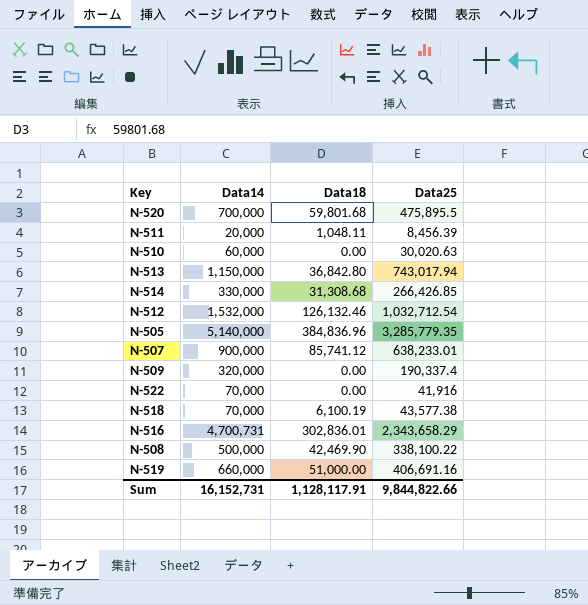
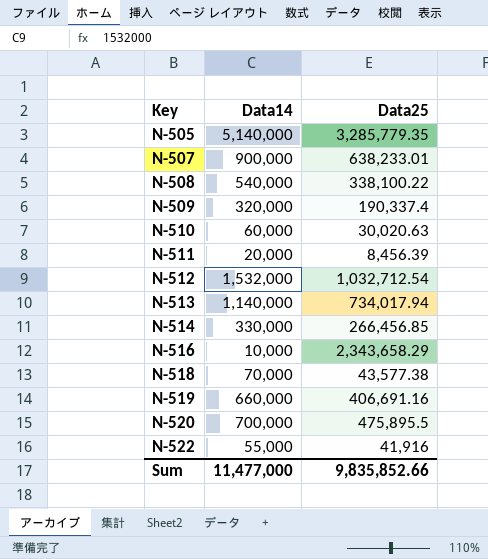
row order: none -> Key ascending
column Data18 | position: 3 -> none
N-508 | Data14: 500,000 -> 540,000
N-513 | Data14: 1,150,000 -> 1,140,000
N-513 | Data25: 743,017.94 -> 734,017.94
N-514 | Data25: 266,426.85 -> 266,456.85
N-516 | Data14: 4,700,731 -> 10,000
N-522 | Data14: 70,000 -> 55,000
Sum | Data14: 16,152,731 -> 11,477,000
Sum | Data25: 9,844,822.66 -> 9,835,852.66

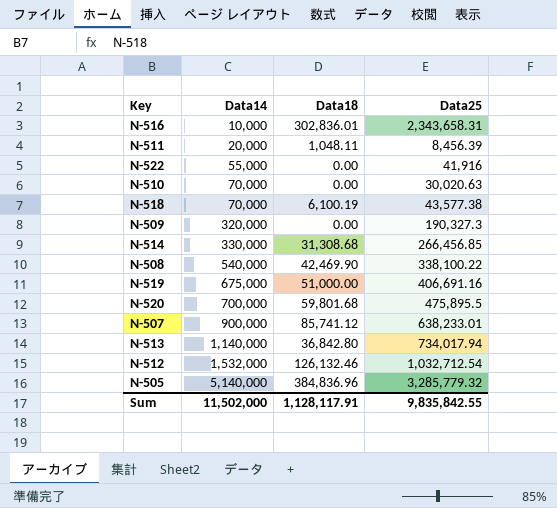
row order: Key ascending -> Data14 ascending
column Data18 | position: none -> 3
N-516 | Data25: 2,343,658.29 -> 2,343,658.31
N-510 | Data14: 60,000 -> 70,000
N-509 | Data25: 190,337.4 -> 190,327.3
N-519 | Data14: 660,000 -> 675,000
N-505 | Data25: 3,285,779.35 -> 3,285,779.32
Sum | Data14: 11,477,000 -> 11,502,000
Sum | Data25: 9,835,852.66 -> 9,835,842.55

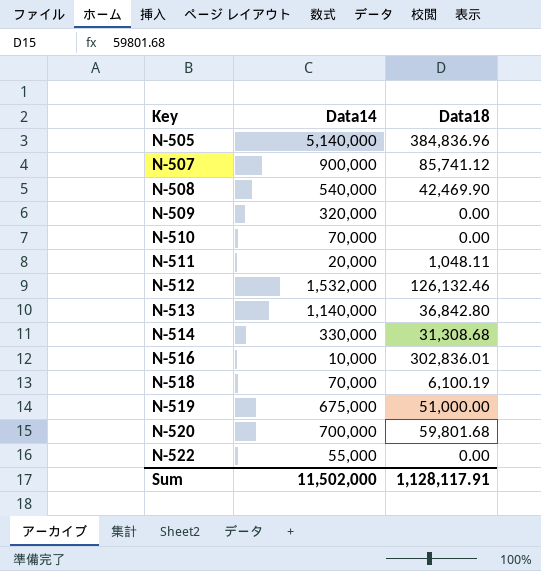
row order: Data14 ascending -> Key ascending
column Data25 | position: 4 -> none

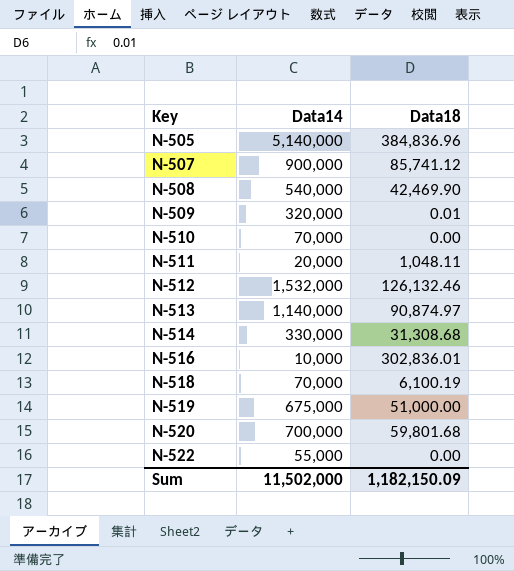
N-509 | Data18: 0.00 -> 0.01
N-513 | Data18: 36,842.80 -> 90,874.97
Sum | Data18: 1,128,117.91 -> 1,182,150.09

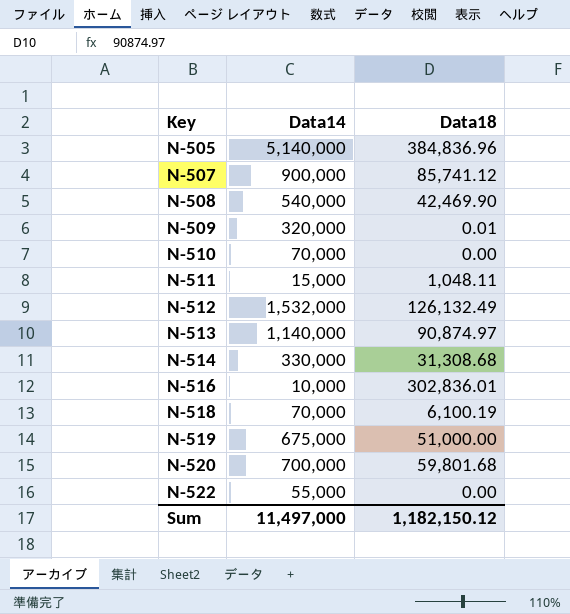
N-511 | Data14: 20,000 -> 15,000
N-512 | Data18: 126,132.46 -> 126,132.49
Sum | Data14: 11,502,000 -> 11,497,000
Sum | Data18: 1,182,150.09 -> 1,182,150.12

